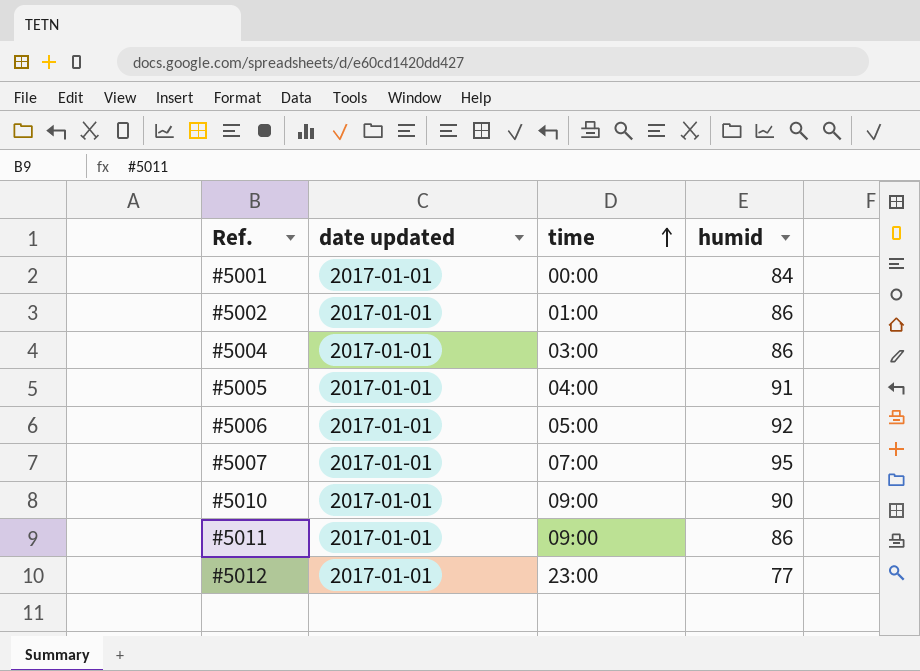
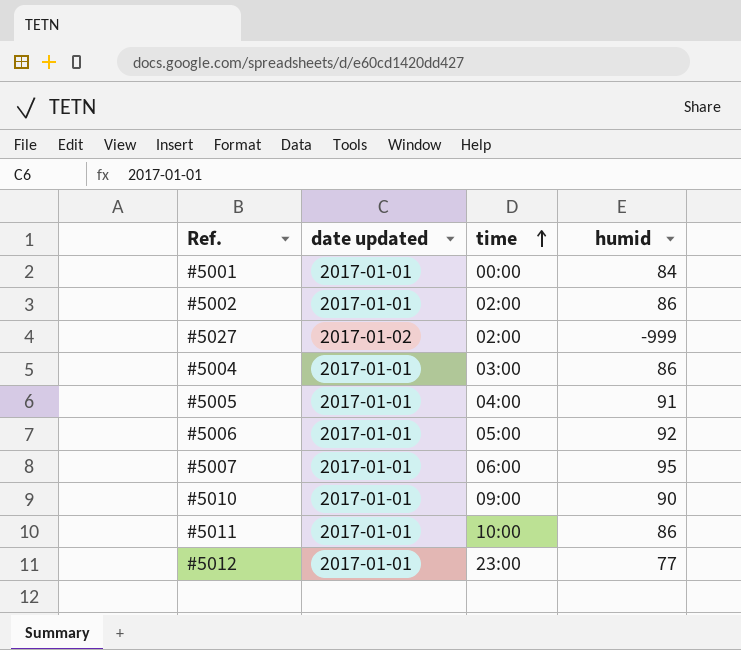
#5002 | time: 01:00 -> 02:00
row #5027: none -> 2017-01-02 | 02:00 | -999
#5007 | time: 07:00 -> 06:00
#5011 | time: 09:00 -> 10:00

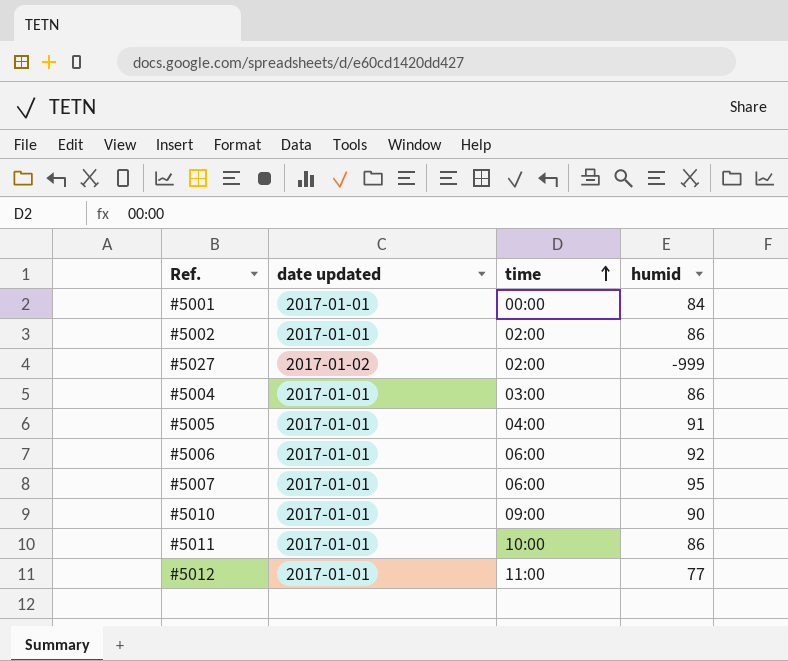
#5006 | time: 05:00 -> 06:00
#5012 | time: 23:00 -> 11:00

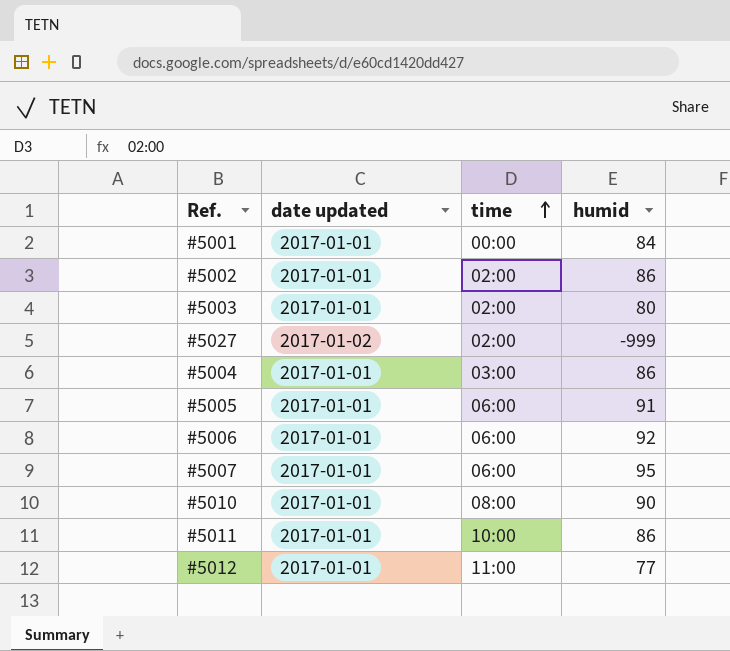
row #5003: none -> 2017-01-01 | 02:00 | 80
#5005 | time: 04:00 -> 06:00
#5010 | time: 09:00 -> 08:00

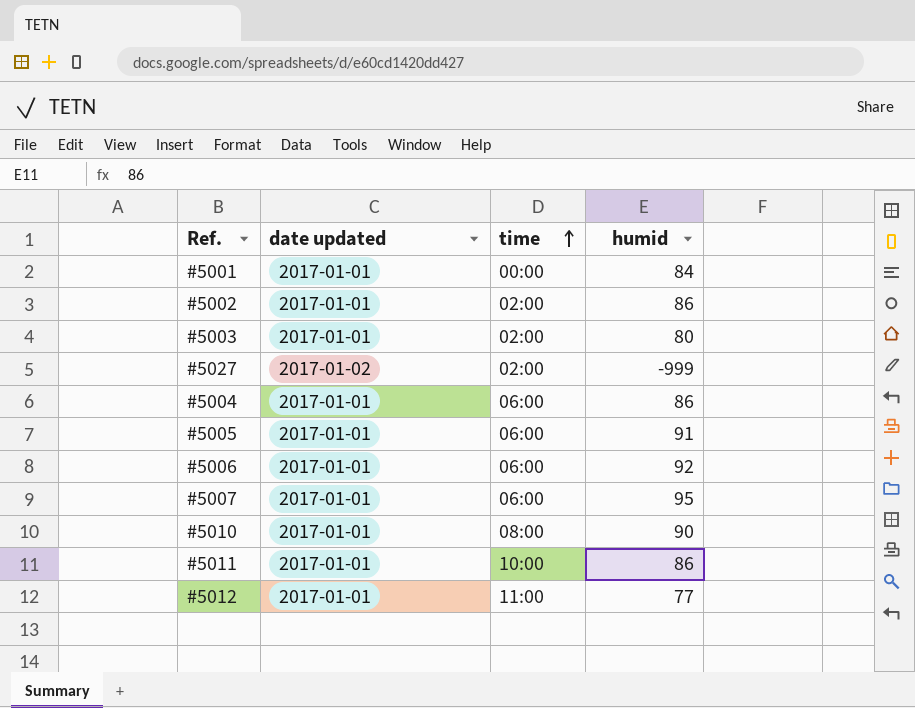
#5004 | time: 03:00 -> 06:00

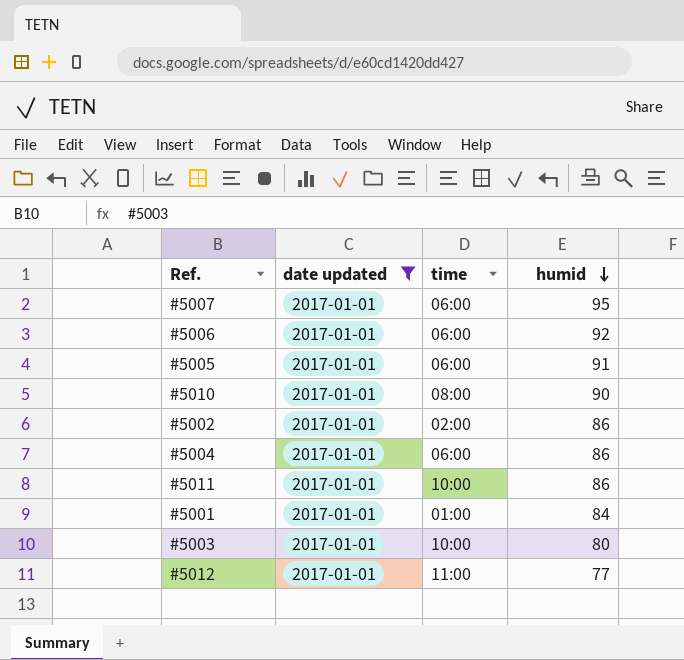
filter: none -> date updated = 2017-01-01
row order: time ascending -> humid descending
#5001 | time: 00:00 -> 01:00
#5003 | time: 02:00 -> 10:00

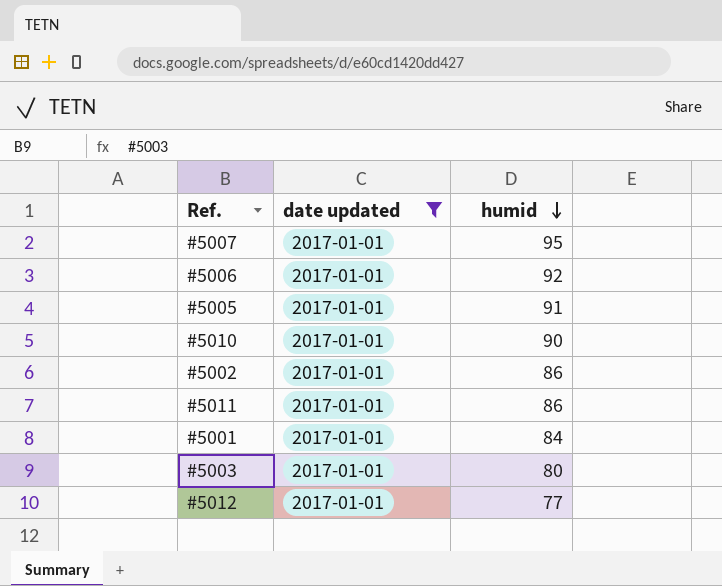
column time | position: 3 -> none
row #5004: 2017-01-01 | 06:00 | 86 -> none

